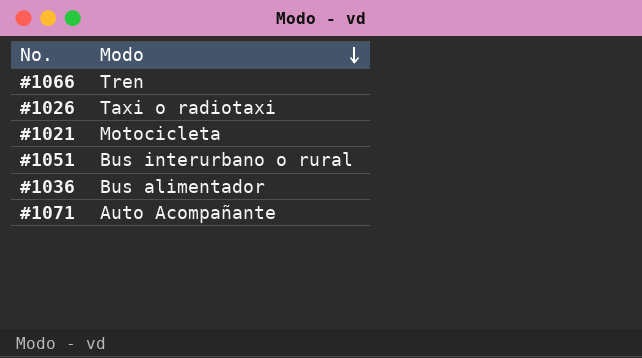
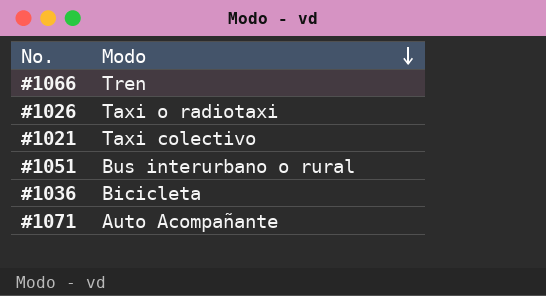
#1021 | Modo: Motocicleta -> Taxi colectivo
#1036 | Modo: Bus alimentador -> Bicicleta

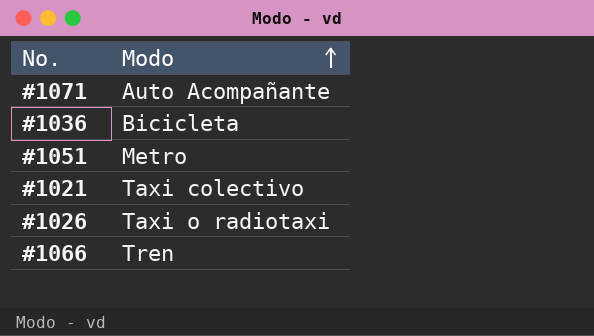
row order: Modo descending -> Modo ascending
#1051 | Modo: Bus interurbano o rural -> Metro

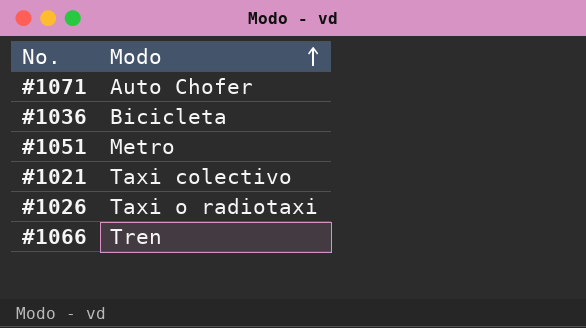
#1071 | Modo: Auto Acompañante -> Auto Chofer

